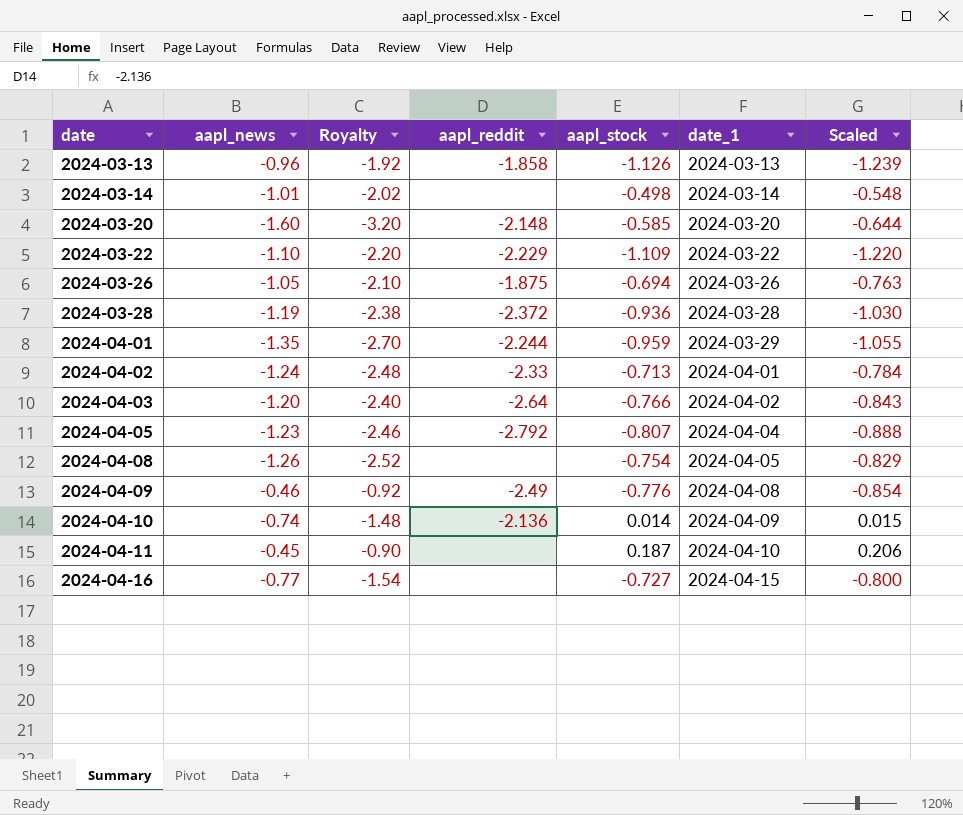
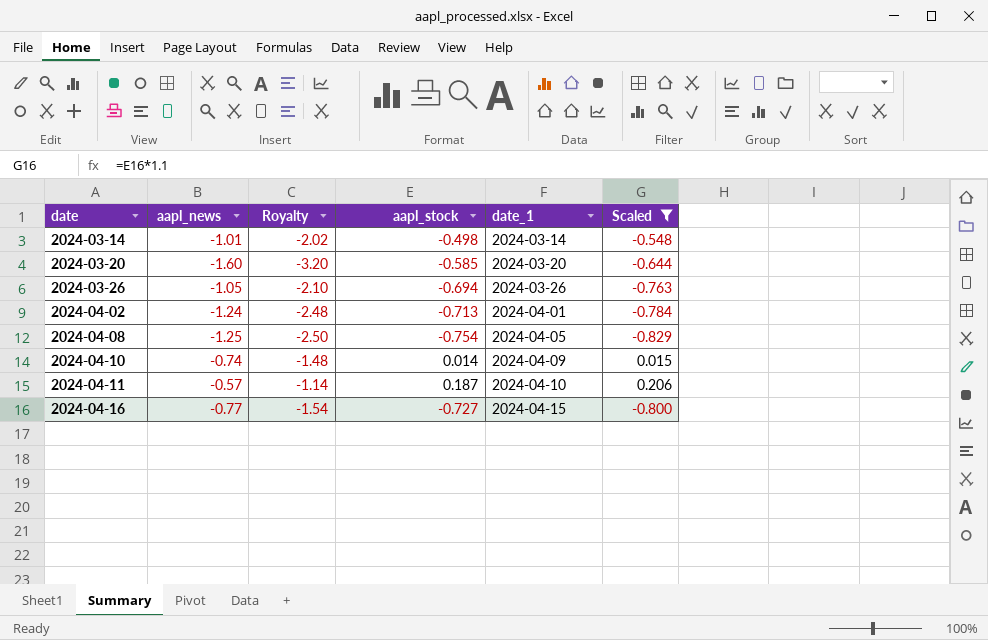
filter: none -> Scaled >= -0.829
column aapl_reddit | position: 4 -> none
2024-04-08 | aapl_news: -1.26 -> -1.25
2024-04-08 | Royalty: -2.52 -> -2.50
2024-04-11 | aapl_news: -0.45 -> -0.57
2024-04-11 | Royalty: -0.90 -> -1.14

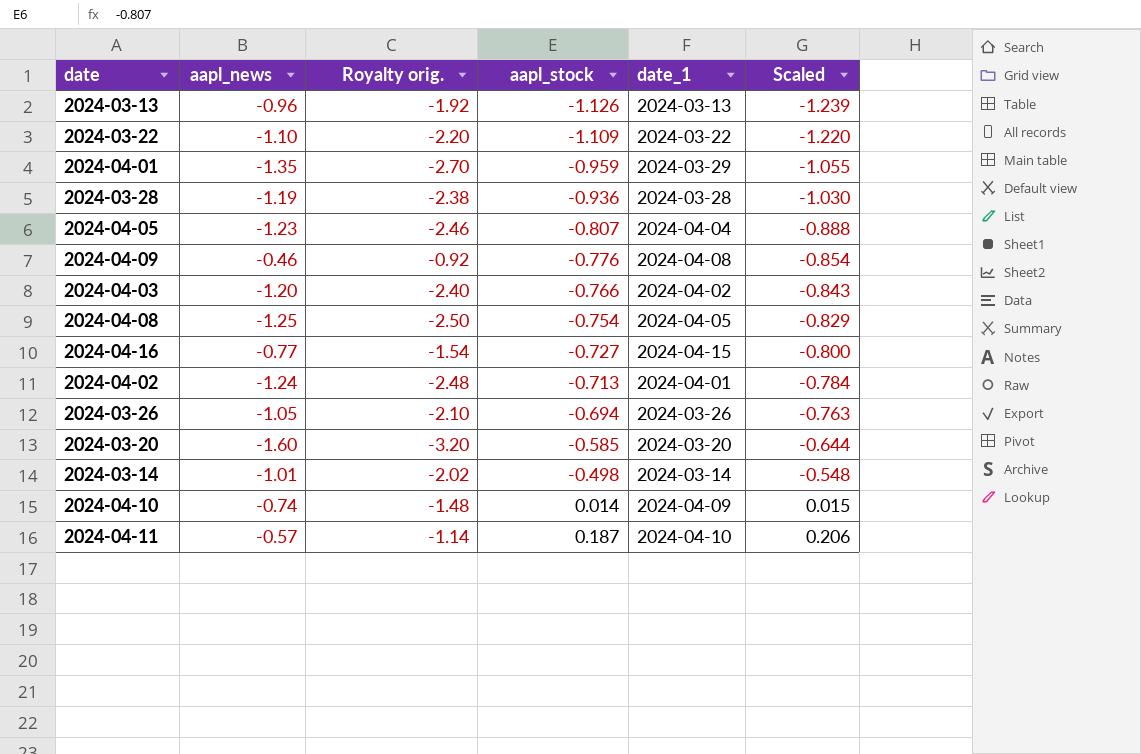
filter: Scaled >= -0.829 -> none
row order: date ascending -> aapl_stock ascending
column name: Royalty -> Royalty orig.

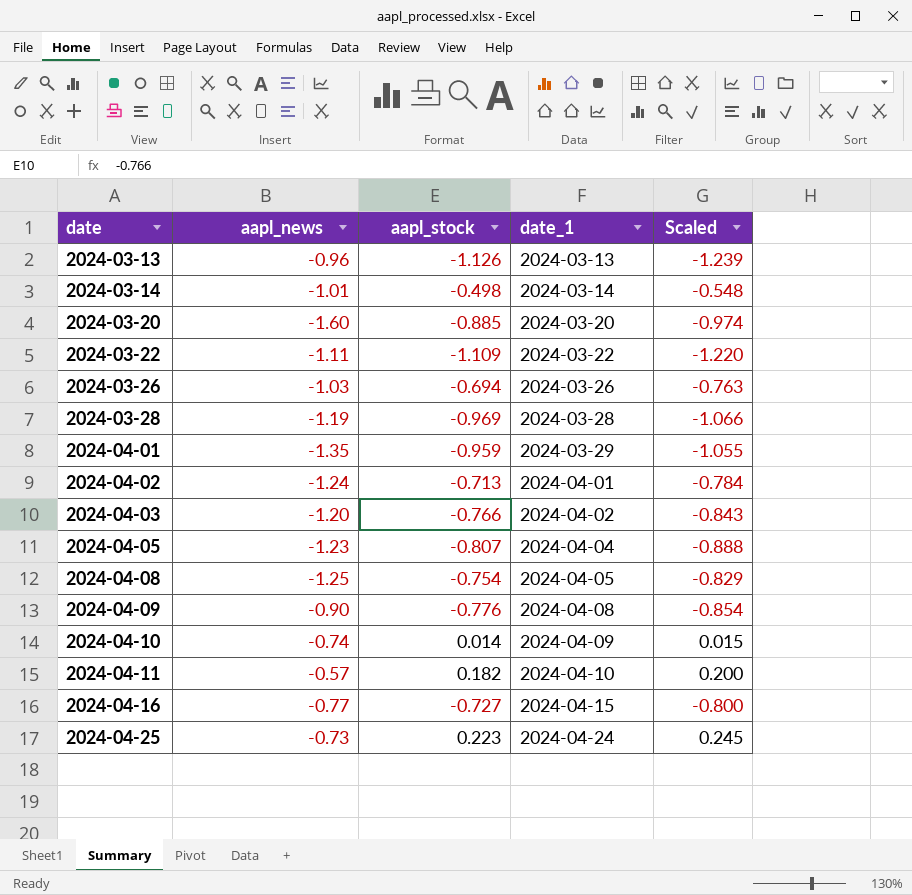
row order: aapl_stock ascending -> date ascending
column Royalty orig. | formula: [aapl_news] * 2 -> none
2024-03-20 | aapl_stock: -0.585 -> -0.885
2024-03-20 | Scaled: -0.644 -> -0.974
2024-03-22 | aapl_news: -1.10 -> -1.11
2024-03-26 | aapl_news: -1.05 -> -1.03
2024-03-28 | aapl_stock: -0.936 -> -0.969
2024-03-28 | Scaled: -1.030 -> -1.066
2024-04-09 | aapl_news: -0.46 -> -0.90
2024-04-11 | aapl_stock: 0.187 -> 0.182
2024-04-11 | Scaled: 0.206 -> 0.200
row 2024-04-25: none -> -0.73 | 0.223 | 2024-04-24 | 0.245

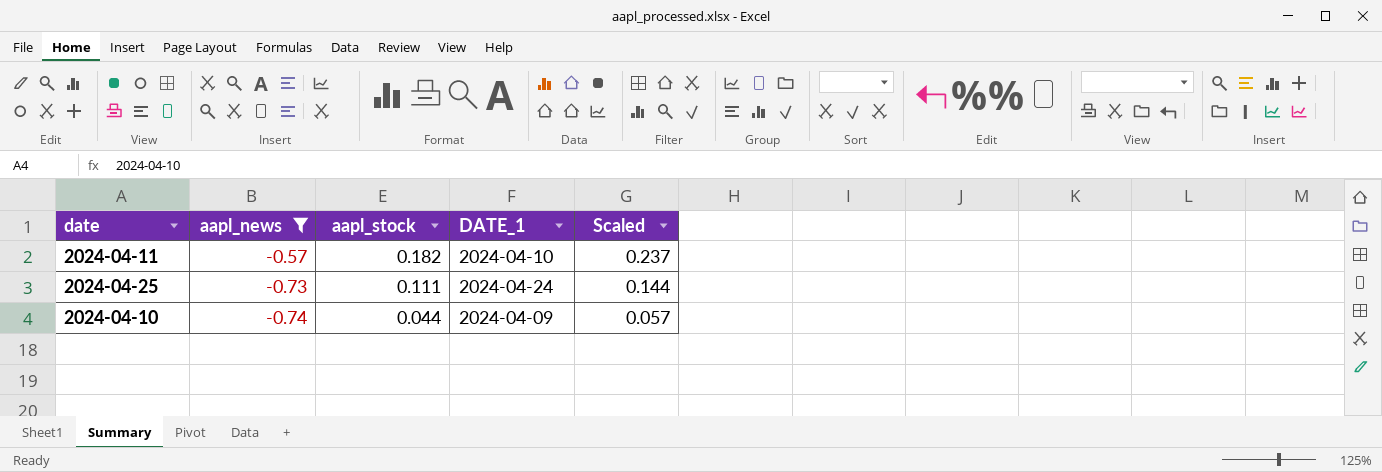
filter: none -> aapl_news >= -0.74
row order: date ascending -> aapl_news descending
column name: date_1 -> DATE_1
column Scaled | formula: [aapl_stock] * 1.1 -> [aapl_stock] * 1.3
2024-04-25 | aapl_stock: 0.223 -> 0.111
2024-04-10 | aapl_stock: 0.014 -> 0.044

